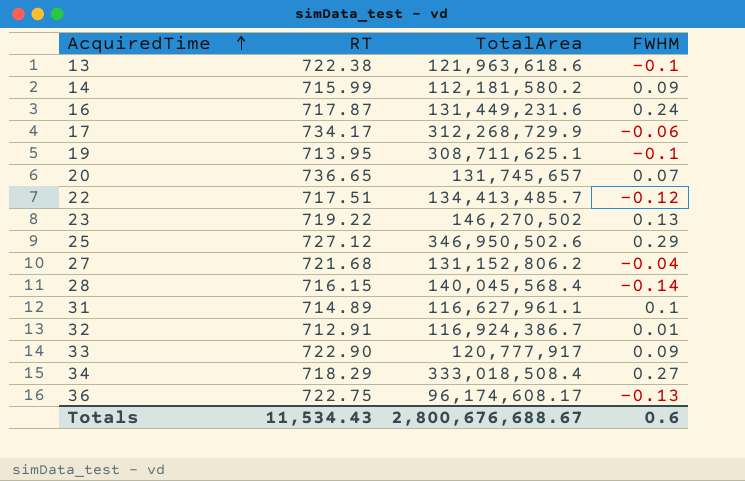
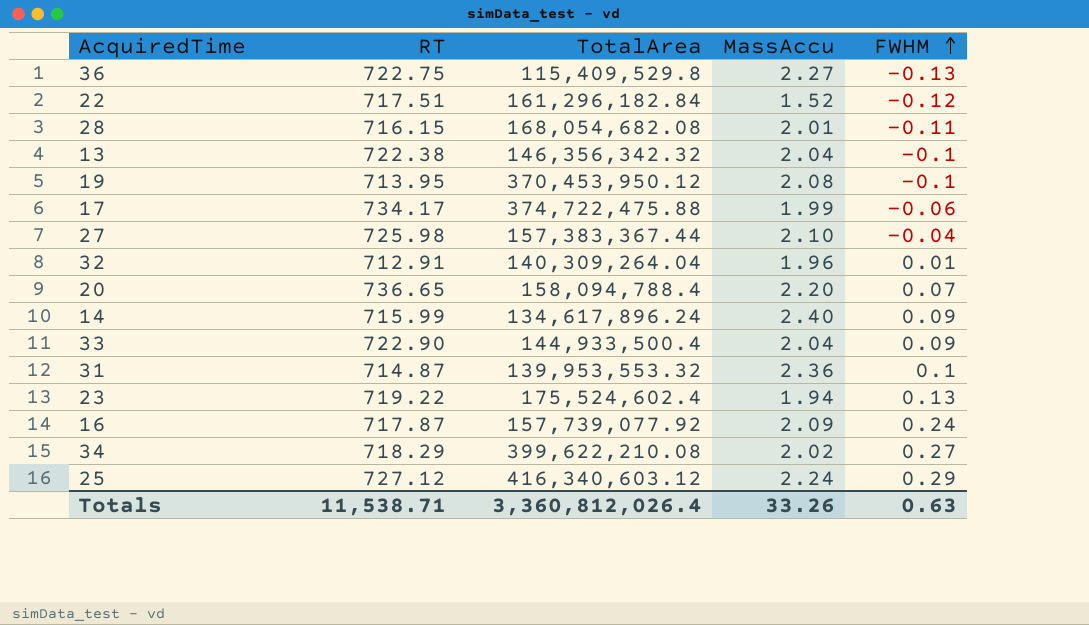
row order: AcquiredTime ascending -> FWHM ascending
column MassAccu | position: none -> 4
36 | TotalArea: 96,174,608.17 -> 115,409,529.8
22 | TotalArea: 134,413,485.7 -> 161,296,182.84
28 | TotalArea: 140,045,568.4 -> 168,054,682.08
28 | FWHM: -0.14 -> -0.11
13 | TotalArea: 121,963,618.6 -> 146,356,342.32
19 | TotalArea: 308,711,625.1 -> 370,453,950.12
17 | TotalArea: 312,268,729.9 -> 374,722,475.88
27 | RT: 721.68 -> 725.98
27 | TotalArea: 131,152,806.2 -> 157,383,367.44
32 | TotalArea: 116,924,386.7 -> 140,309,264.04
20 | TotalArea: 131,745,657 -> 158,094,788.4
14 | TotalArea: 112,181,580.2 -> 134,617,896.24
33 | TotalArea: 120,777,917 -> 144,933,500.4
31 | RT: 714.89 -> 714.87
31 | TotalArea: 116,627,961.1 -> 139,953,553.32
23 | TotalArea: 146,270,502 -> 175,524,602.4
16 | TotalArea: 131,449,231.6 -> 157,739,077.92
34 | TotalArea: 333,018,508.4 -> 399,622,210.08
25 | TotalArea: 346,950,502.6 -> 416,340,603.12
Totals | RT: 11,534.43 -> 11,538.71
Totals | TotalArea: 2,800,676,688.67 -> 3,360,812,026.4
Totals | FWHM: 0.6 -> 0.63

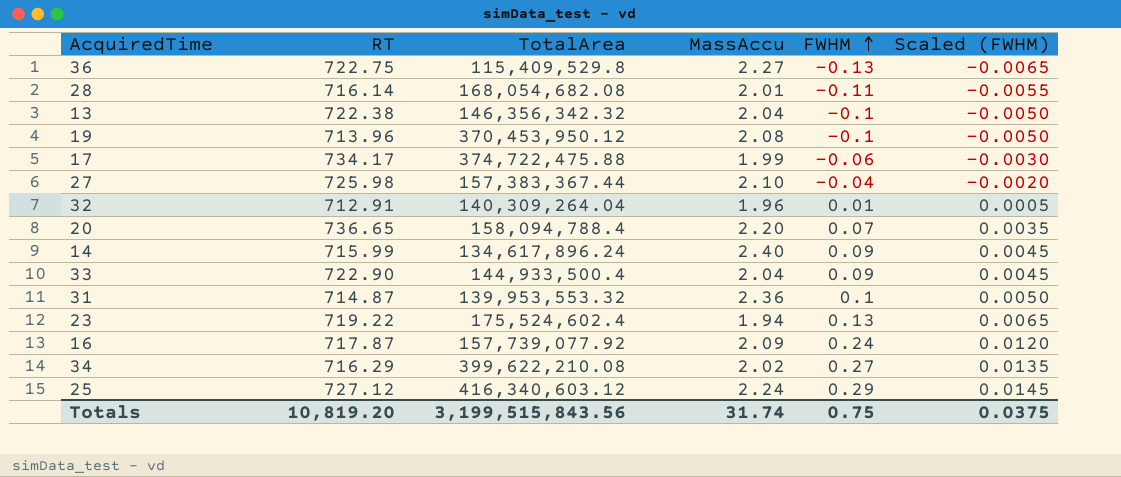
column Scaled (FWHM) | formula: none -> [FWHM] * 0.05
row 22: 717.51 | 161,296,182.84 | 1.52 | -0.12 -> none
28 | RT: 716.15 -> 716.14
19 | RT: 713.95 -> 713.96
34 | RT: 718.29 -> 716.29
Totals | RT: 11,538.71 -> 10,819.20
Totals | TotalArea: 3,360,812,026.4 -> 3,199,515,843.56
Totals | MassAccu: 33.26 -> 31.74
Totals | FWHM: 0.63 -> 0.75

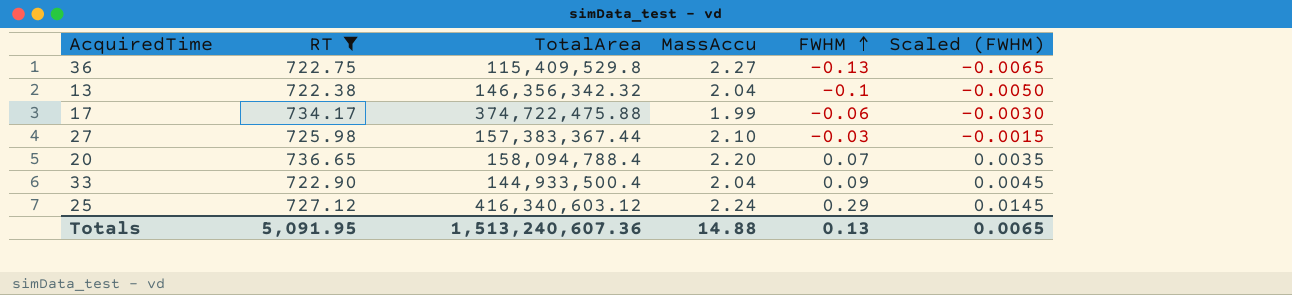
filter: none -> RT >= 722.38
27 | FWHM: -0.04 -> -0.03
27 | Scaled (FWHM): -0.0020 -> -0.0015
Totals | RT: 10,819.20 -> 5,091.95
Totals | TotalArea: 3,199,515,843.56 -> 1,513,240,607.36
Totals | MassAccu: 31.74 -> 14.88
Totals | FWHM: 0.75 -> 0.13
Totals | Scaled (FWHM): 0.0375 -> 0.0065

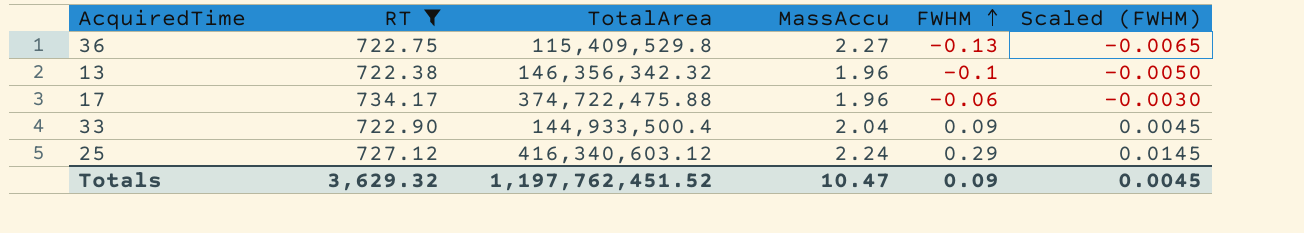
row 27: 725.98 | 157,383,367.44 | 2.10 | -0.03 | -0.0015 -> none
row 20: 736.65 | 158,094,788.4 | 2.20 | 0.07 | 0.0035 -> none
13 | MassAccu: 2.04 -> 1.96
17 | MassAccu: 1.99 -> 1.96
Totals | RT: 5,091.95 -> 3,629.32
Totals | TotalArea: 1,513,240,607.36 -> 1,197,762,451.52
Totals | MassAccu: 14.88 -> 10.47
Totals | FWHM: 0.13 -> 0.09
Totals | Scaled (FWHM): 0.0065 -> 0.0045

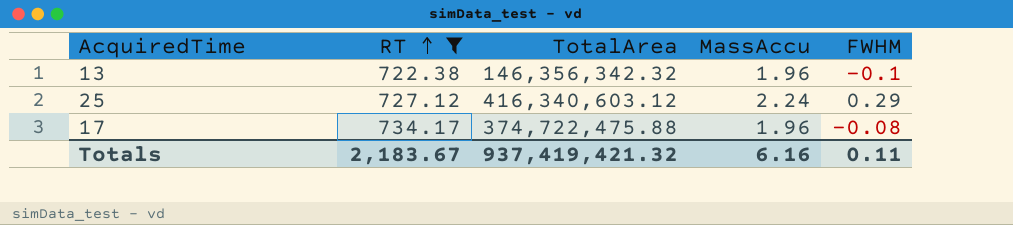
row order: FWHM ascending -> RT ascending
column Scaled (FWHM) | formula: [FWHM] * 0.05 -> none
row 36: 722.75 | 115,409,529.8 | 2.27 | -0.13 | -0.0065 -> none
row 33: 722.90 | 144,933,500.4 | 2.04 | 0.09 | 0.0045 -> none
17 | FWHM: -0.06 -> -0.08
Totals | RT: 3,629.32 -> 2,183.67
Totals | TotalArea: 1,197,762,451.52 -> 937,419,421.32
Totals | MassAccu: 10.47 -> 6.16
Totals | FWHM: 0.09 -> 0.11

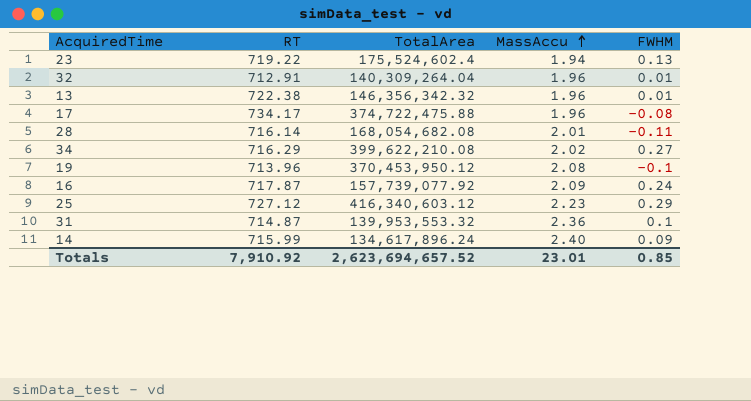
filter: RT >= 722.38 -> none
row order: RT ascending -> MassAccu ascending
13 | FWHM: -0.1 -> 0.01
25 | MassAccu: 2.24 -> 2.23
Totals | RT: 2,183.67 -> 7,910.92
Totals | TotalArea: 937,419,421.32 -> 2,623,694,657.52
Totals | MassAccu: 6.16 -> 23.01
Totals | FWHM: 0.11 -> 0.85

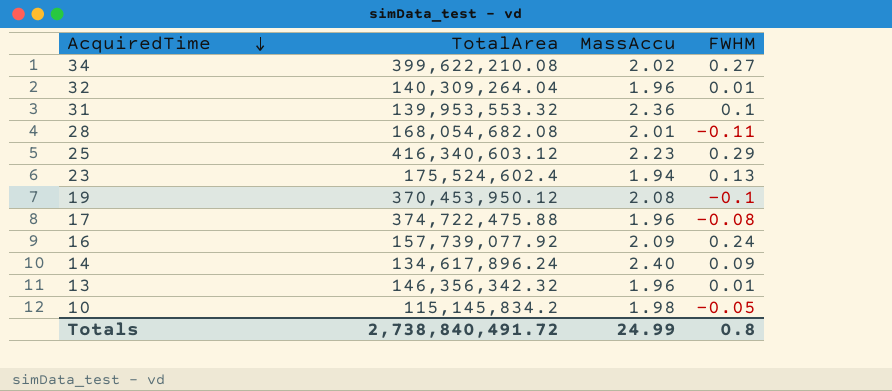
row order: MassAccu ascending -> AcquiredTime descending
column RT | position: 2 -> none
row 10: none -> 115,145,834.2 | 1.98 | -0.05
Totals | TotalArea: 2,623,694,657.52 -> 2,738,840,491.72
Totals | MassAccu: 23.01 -> 24.99
Totals | FWHM: 0.85 -> 0.8

